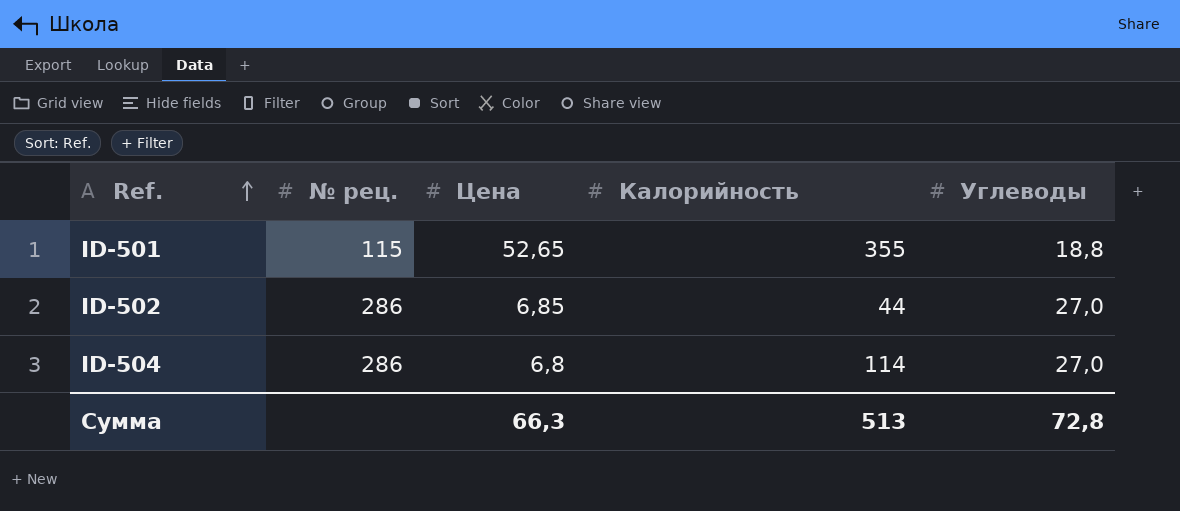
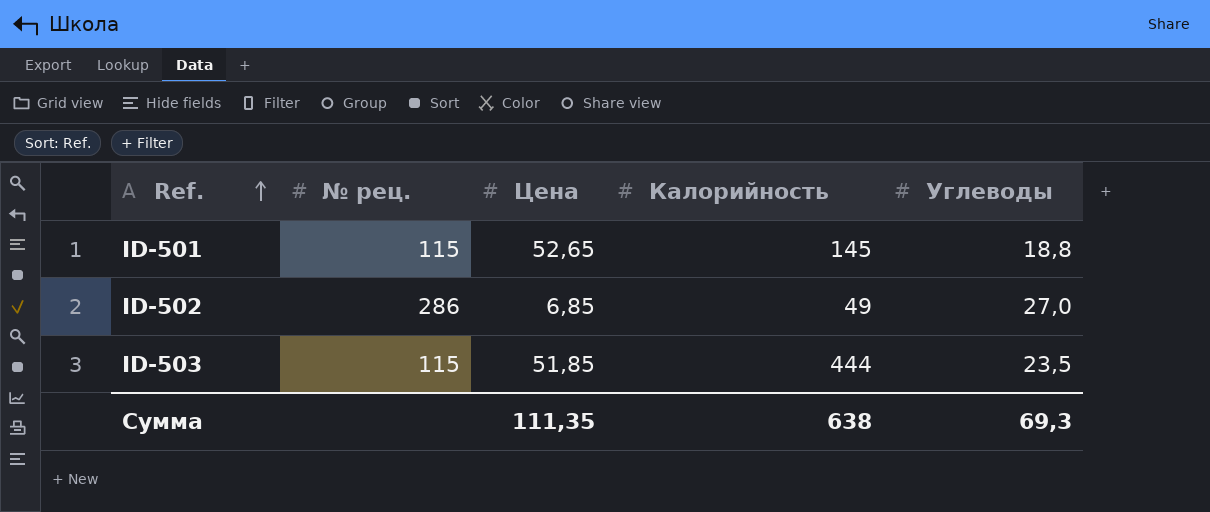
row ID-504: 286 | 6,8 | 114 | 27,0 -> none
ID-501 | Калорийность: 355 -> 145
ID-502 | Калорийность: 44 -> 49
row ID-503: none -> 115 | 51,85 | 444 | 23,5
Сумма | Цена: 66,3 -> 111,35
Сумма | Калорийность: 513 -> 638
Сумма | Углеводы: 72,8 -> 69,3

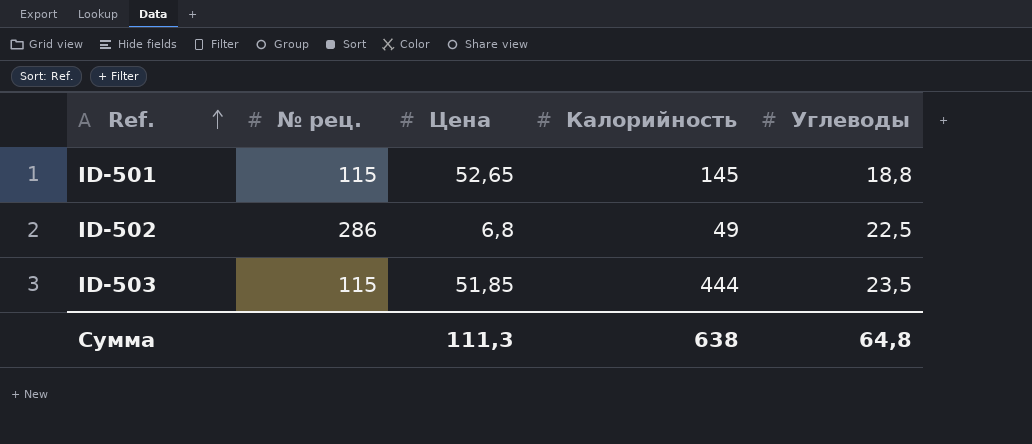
ID-502 | Цена: 6,85 -> 6,8
ID-502 | Углеводы: 27,0 -> 22,5
Сумма | Цена: 111,35 -> 111,3
Сумма | Углеводы: 69,3 -> 64,8

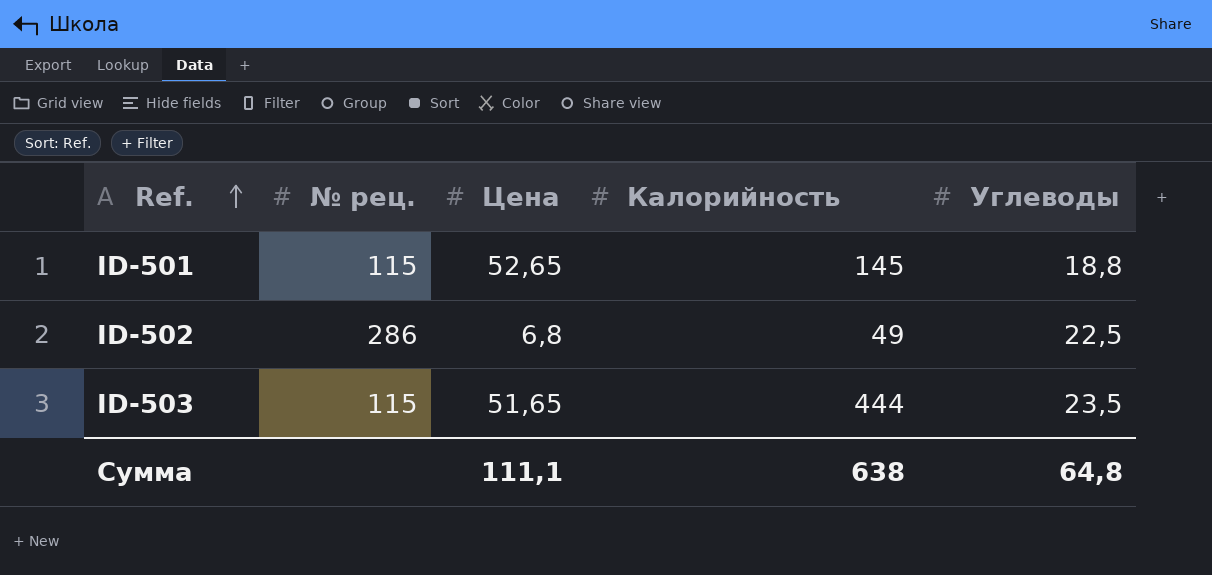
ID-503 | Цена: 51,85 -> 51,65
Сумма | Цена: 111,3 -> 111,1

